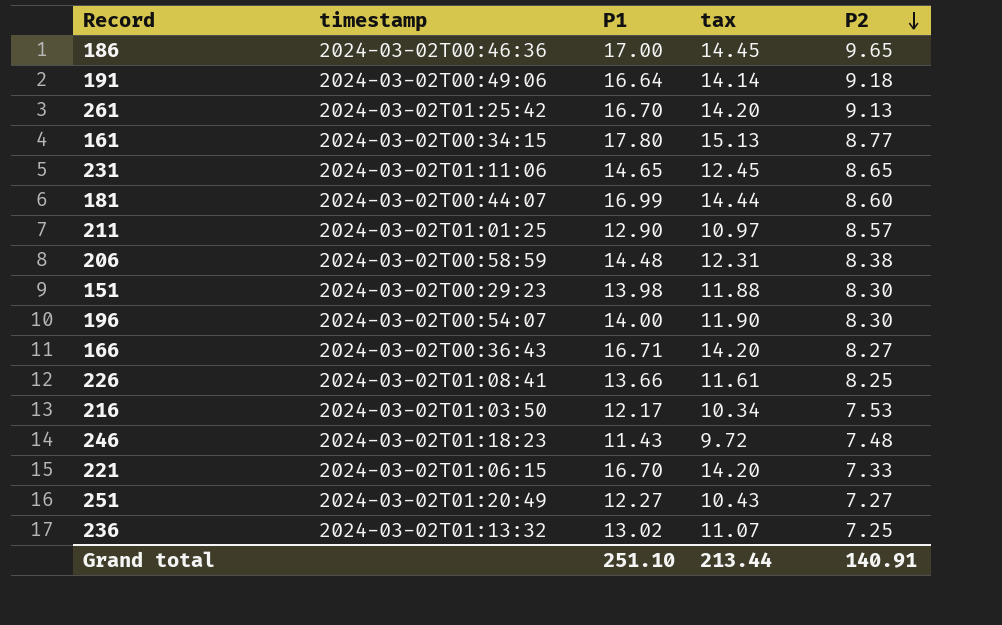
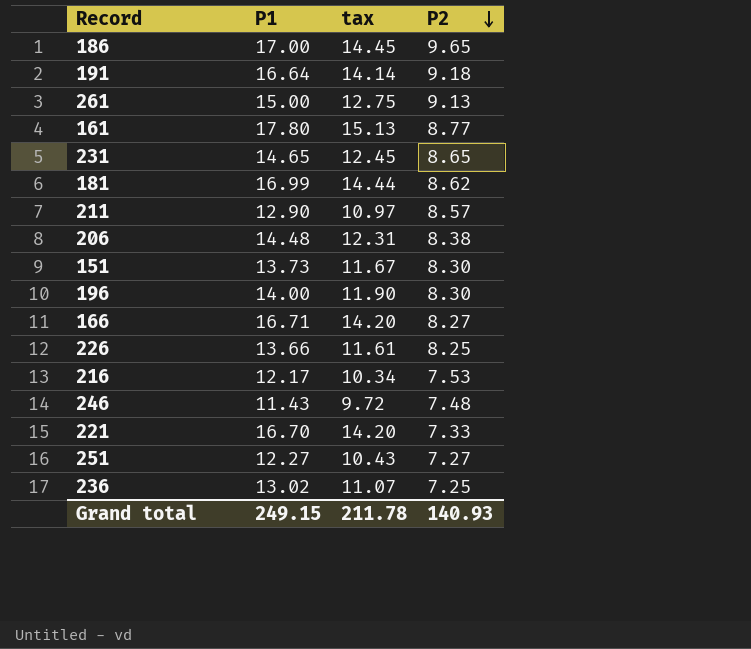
column timestamp | position: 2 -> none
261 | P1: 16.70 -> 15.00
261 | tax: 14.20 -> 12.75
181 | P2: 8.60 -> 8.62
151 | P1: 13.98 -> 13.73
151 | tax: 11.88 -> 11.67
Grand total | P1: 251.10 -> 249.15
Grand total | tax: 213.44 -> 211.78
Grand total | P2: 140.91 -> 140.93

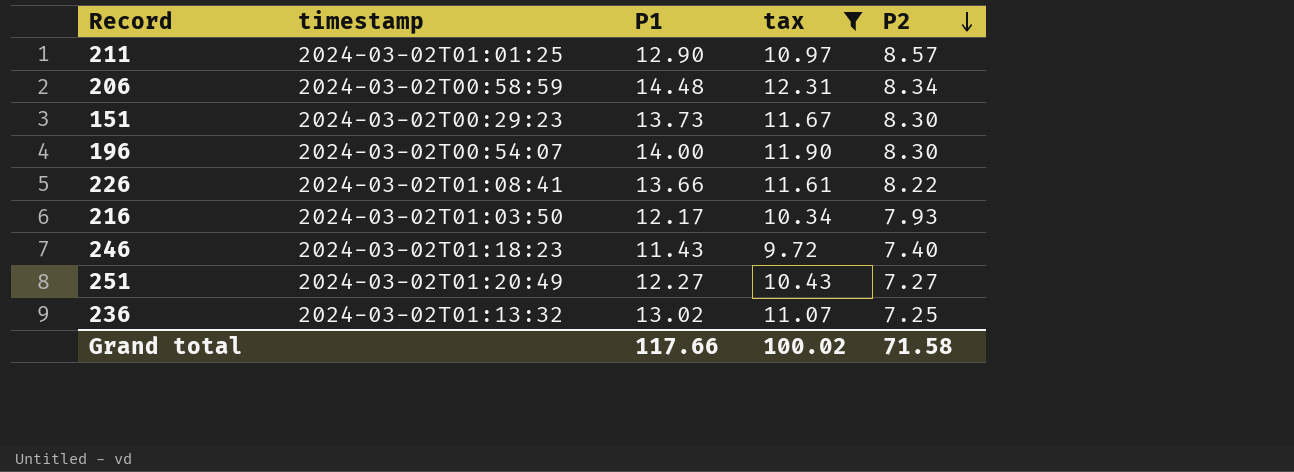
filter: none -> tax <= 12.31
column timestamp | position: none -> 2
206 | P2: 8.38 -> 8.34
226 | P2: 8.25 -> 8.22
216 | P2: 7.53 -> 7.93
246 | P2: 7.48 -> 7.40
Grand total | P1: 249.15 -> 117.66
Grand total | tax: 211.78 -> 100.02
Grand total | P2: 140.93 -> 71.58

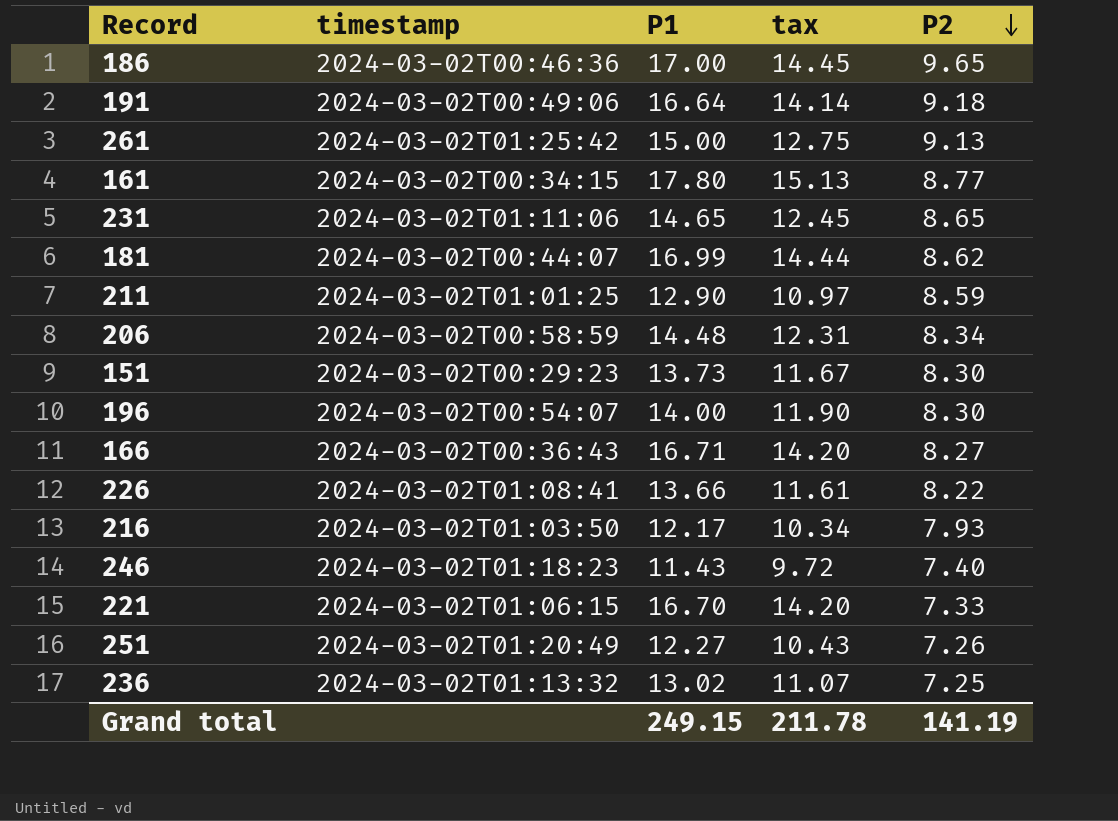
filter: tax <= 12.31 -> none
211 | P2: 8.57 -> 8.59
251 | P2: 7.27 -> 7.26
Grand total | P1: 117.66 -> 249.15
Grand total | tax: 100.02 -> 211.78
Grand total | P2: 71.58 -> 141.19

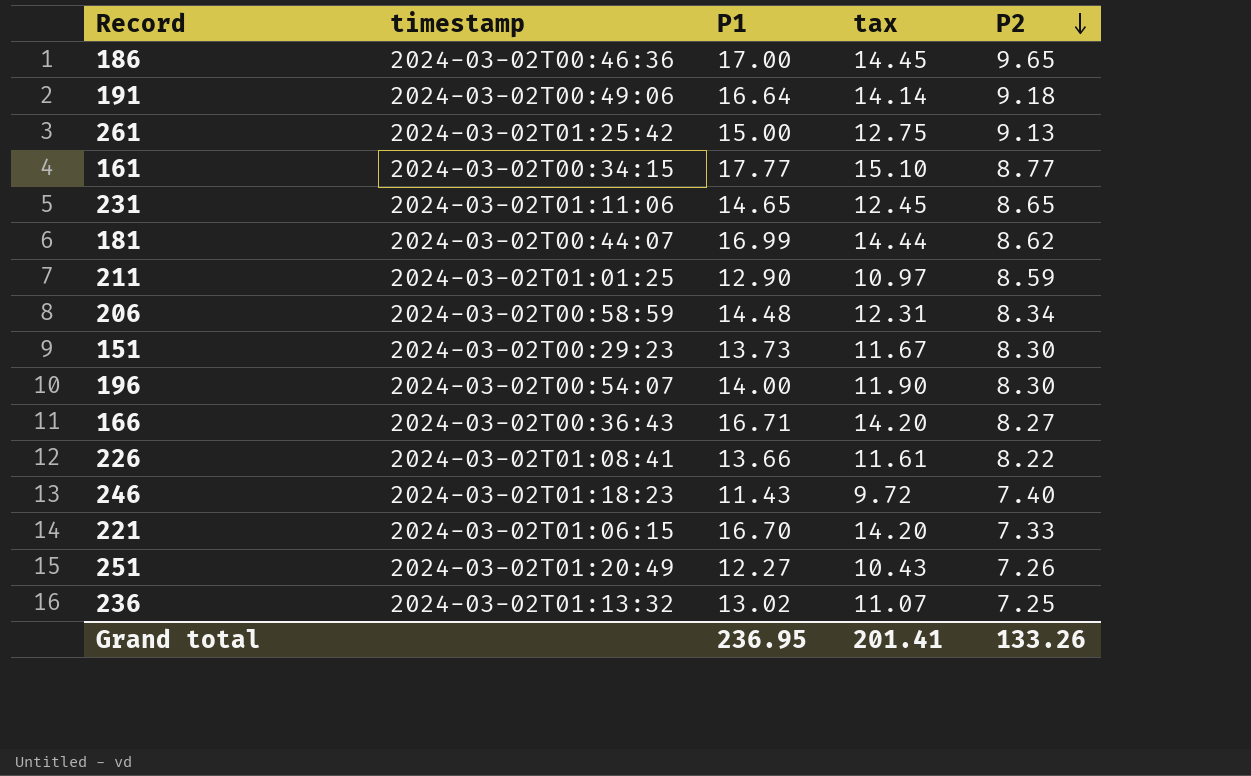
row 216: 2024-03-02T01:03:50 | 12.17 | 10.34 | 7.93 -> none
161 | P1: 17.80 -> 17.77
161 | tax: 15.13 -> 15.10
Grand total | P1: 249.15 -> 236.95
Grand total | tax: 211.78 -> 201.41
Grand total | P2: 141.19 -> 133.26

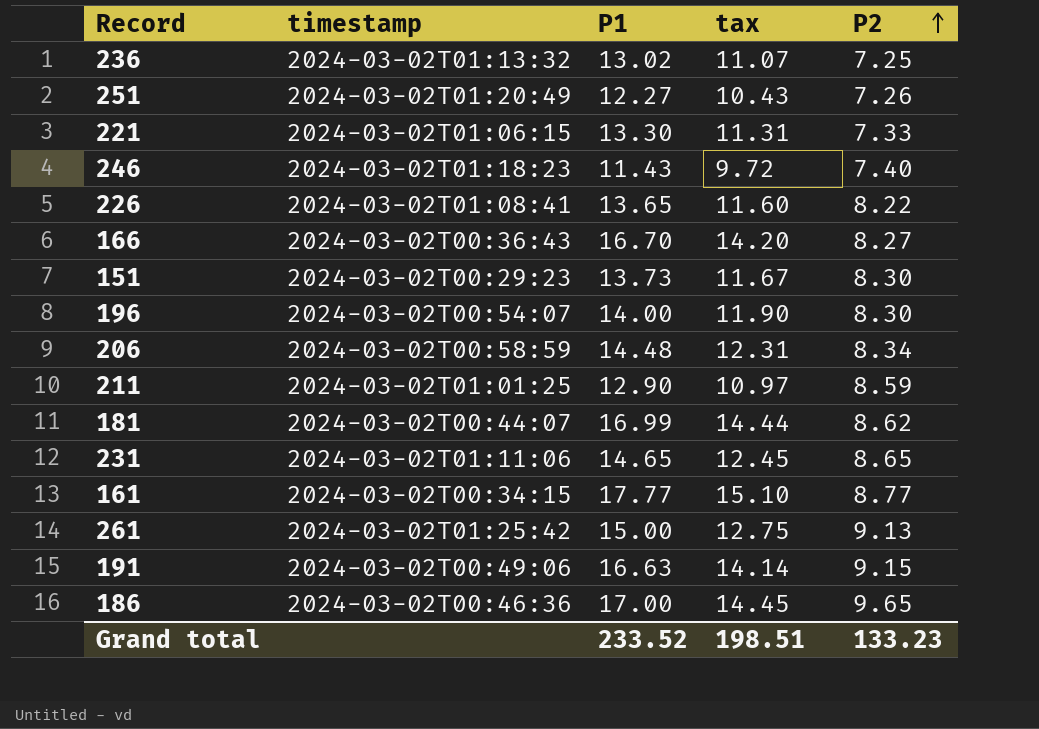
row order: P2 descending -> P2 ascending
221 | P1: 16.70 -> 13.30
221 | tax: 14.20 -> 11.31
226 | P1: 13.66 -> 13.65
226 | tax: 11.61 -> 11.60
166 | P1: 16.71 -> 16.70
191 | P1: 16.64 -> 16.63
191 | P2: 9.18 -> 9.15
Grand total | P1: 236.95 -> 233.52
Grand total | tax: 201.41 -> 198.51
Grand total | P2: 133.26 -> 133.23

